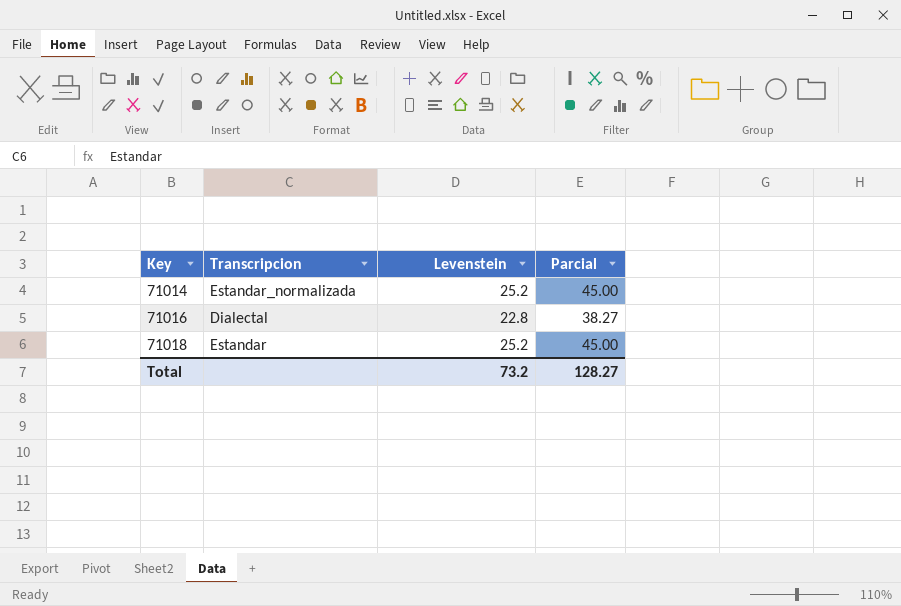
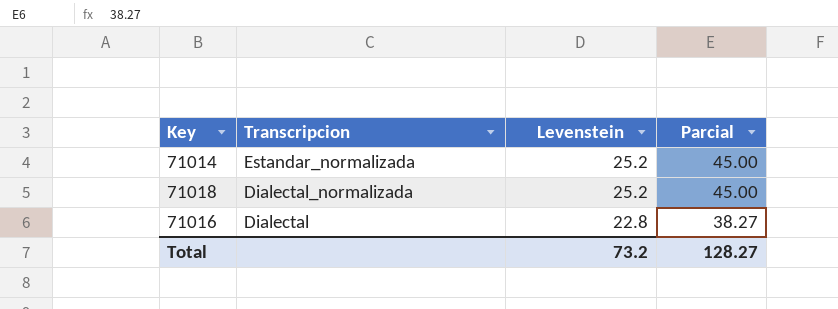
row order: Key ascending -> Transcripcion descending
71018 | Transcripcion: Estandar -> Dialectal_normalizada

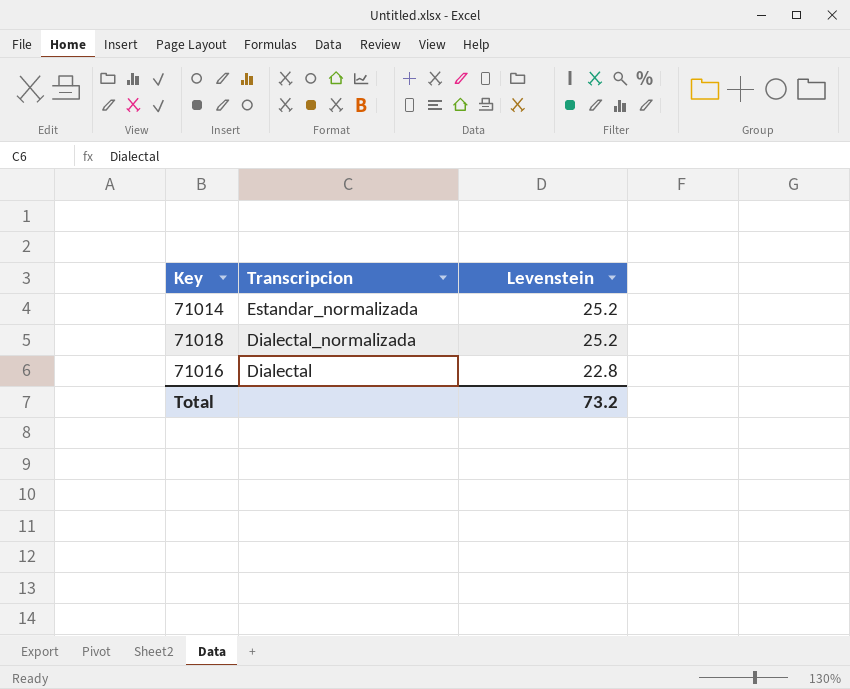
column Parcial | position: 4 -> none

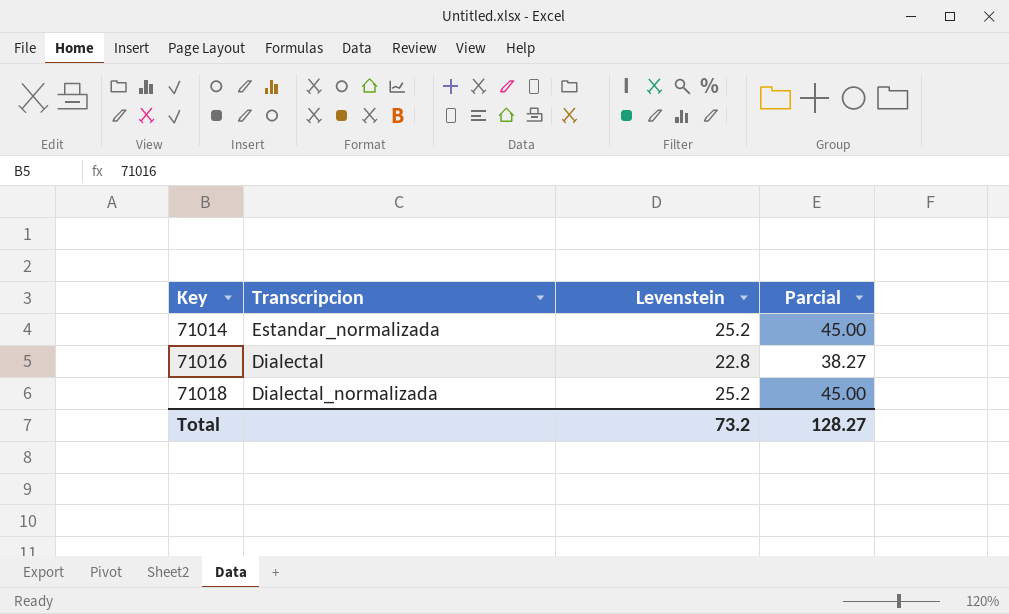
row order: Transcripcion descending -> Key ascending
column Parcial | position: none -> 4

